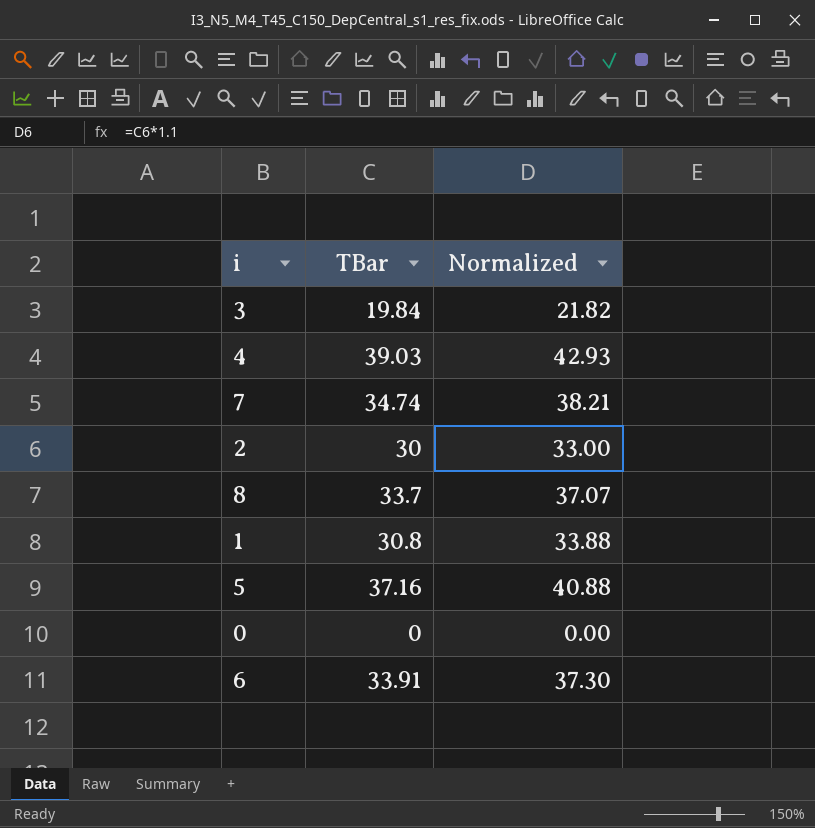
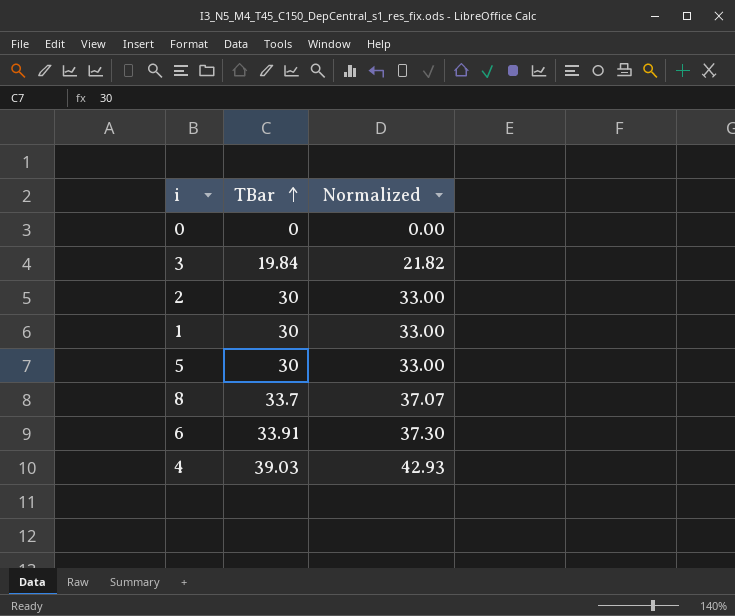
row order: none -> TBar ascending
row 7: 34.74 | 38.21 -> none
1 | TBar: 30.8 -> 30
1 | Normalized: 33.88 -> 33.00
5 | TBar: 37.16 -> 30
5 | Normalized: 40.88 -> 33.00

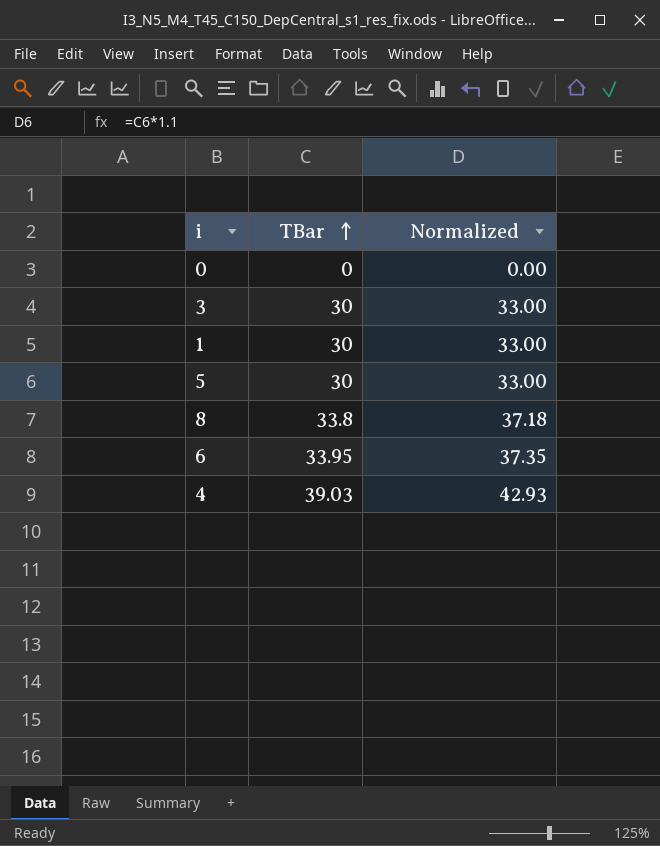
row 2: 30 | 33.00 -> none
3 | TBar: 19.84 -> 30
3 | Normalized: 21.82 -> 33.00
8 | TBar: 33.7 -> 33.8
8 | Normalized: 37.07 -> 37.18
6 | TBar: 33.91 -> 33.95
6 | Normalized: 37.30 -> 37.35

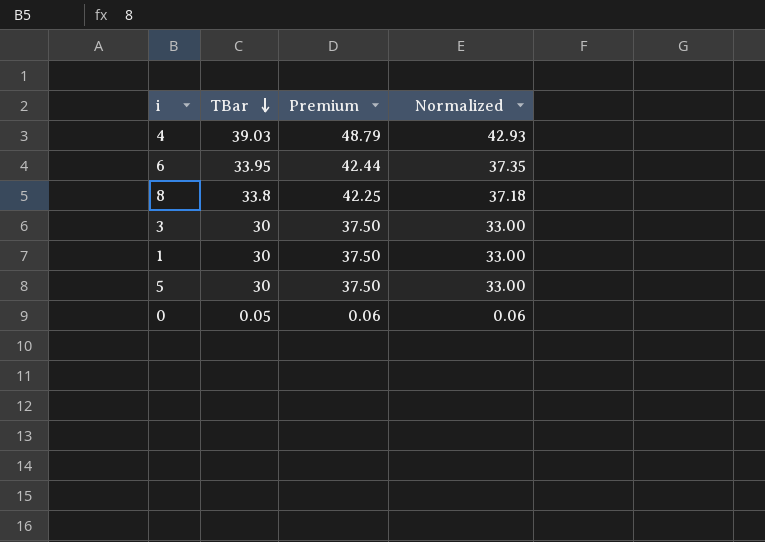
row order: TBar ascending -> TBar descending
column Premium | formula: none -> [TBar] * 1.25
0 | TBar: 0 -> 0.05
0 | Normalized: 0.00 -> 0.06

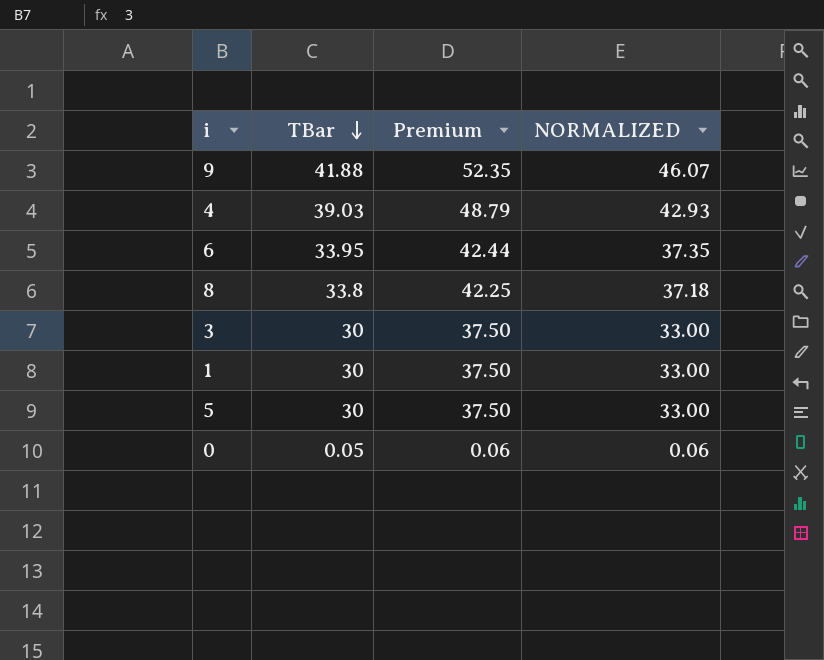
column name: Normalized -> NORMALIZED
row 9: none -> 41.88 | 52.35 | 46.07

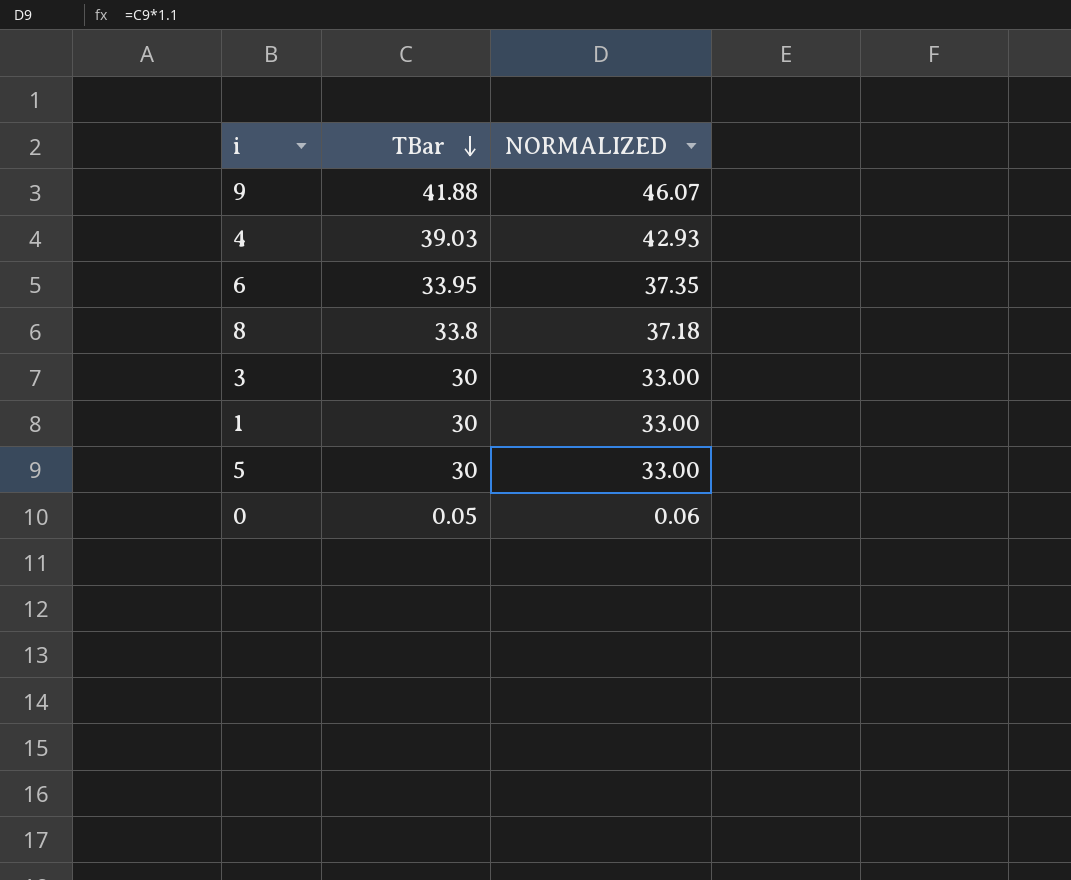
column Premium | formula: [TBar] * 1.25 -> none

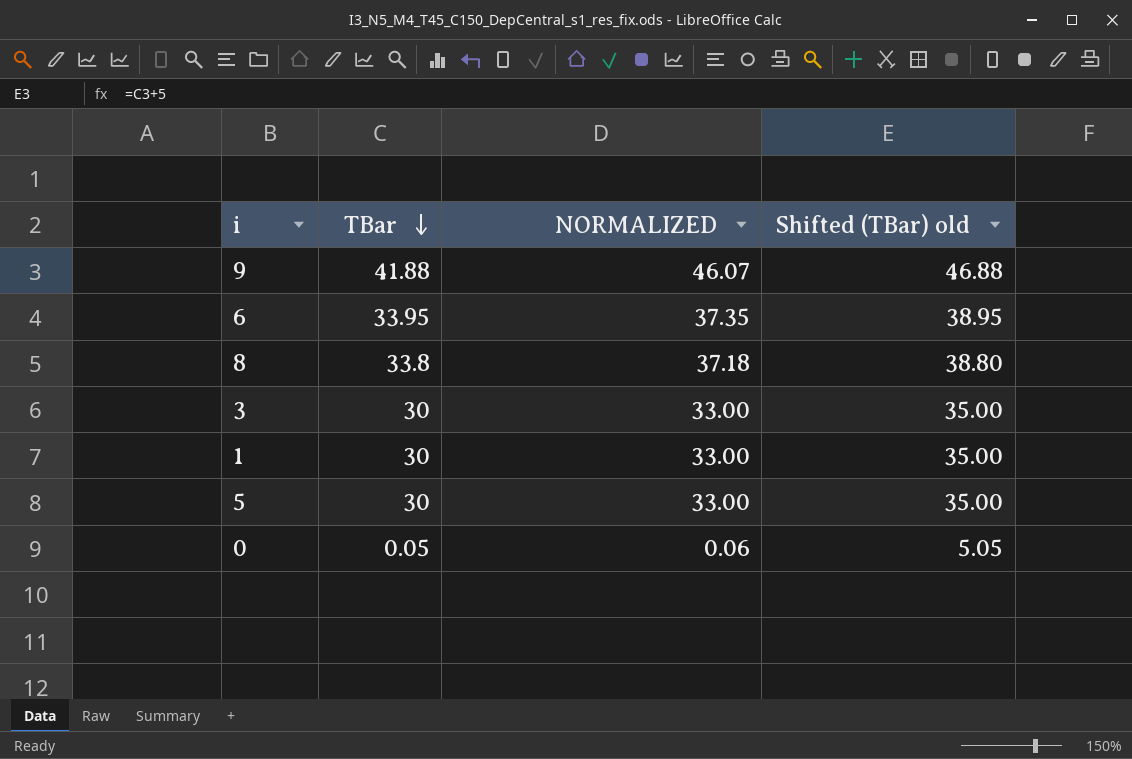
column Shifted (TBar) old | formula: none -> [TBar] + 5
row 4: 39.03 | 42.93 -> none

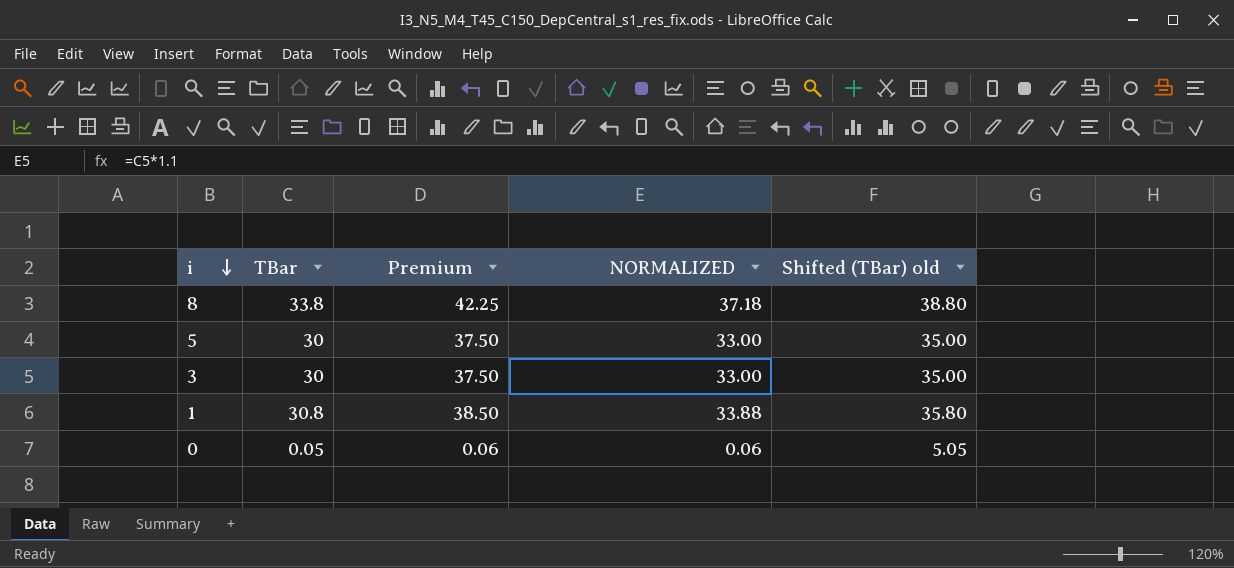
row order: TBar descending -> i descending
column Premium | formula: none -> [TBar] * 1.25
row 9: 41.88 | 46.07 | 46.88 -> none
row 6: 33.95 | 37.35 | 38.95 -> none
1 | TBar: 30 -> 30.8
1 | NORMALIZED: 33.00 -> 33.88
1 | Shifted (TBar) old: 35.00 -> 35.80

